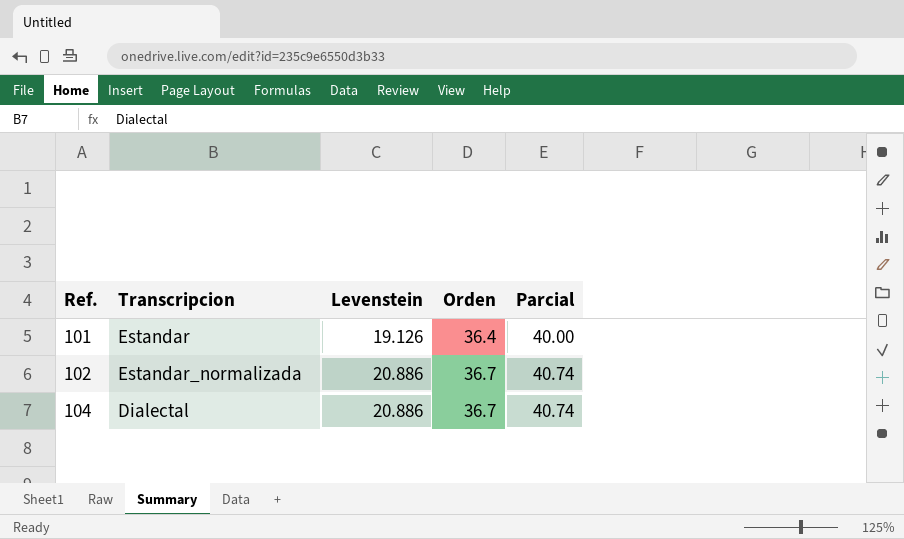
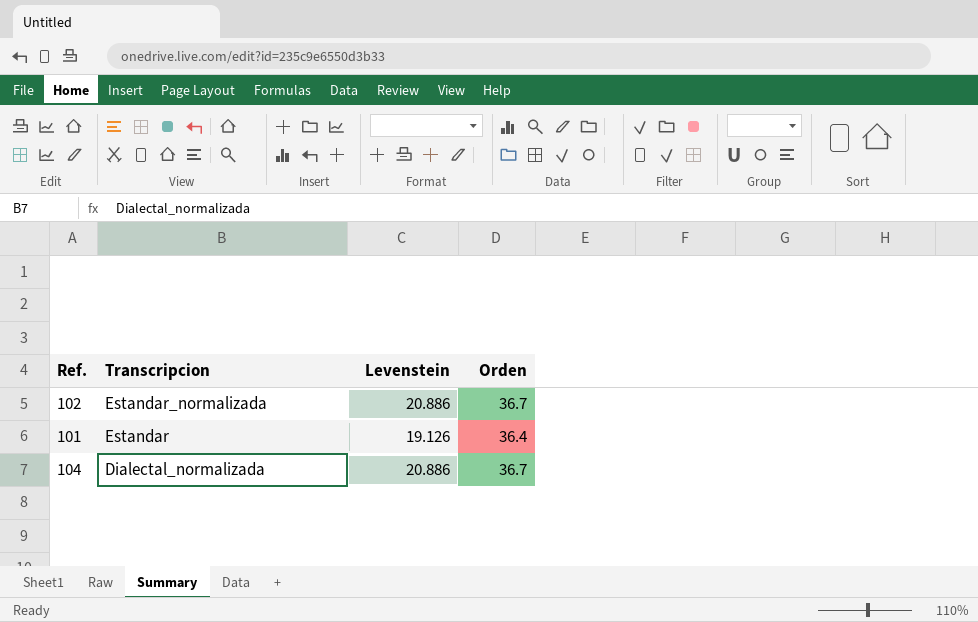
row order: Ref. ascending -> Transcripcion descending
column Parcial | position: 5 -> none
104 | Transcripcion: Dialectal -> Dialectal_normalizada

